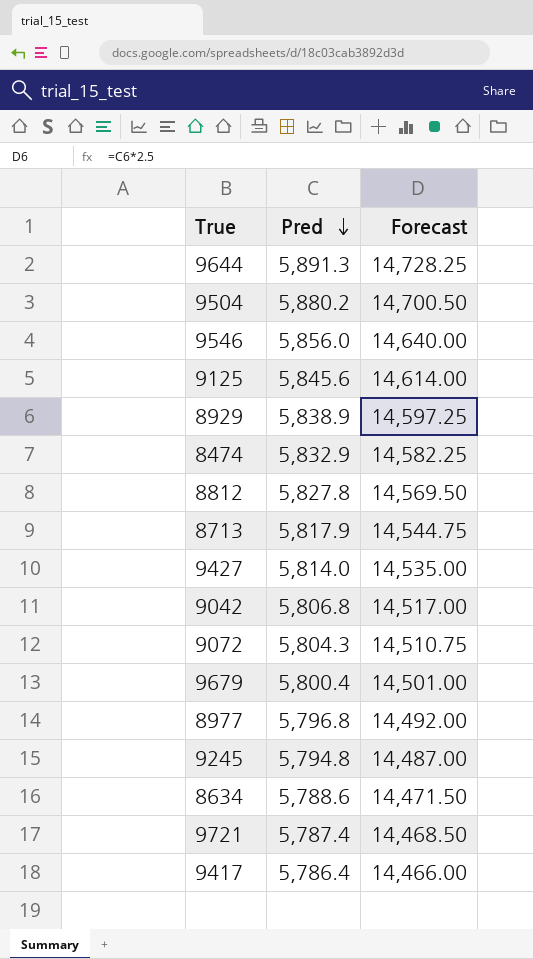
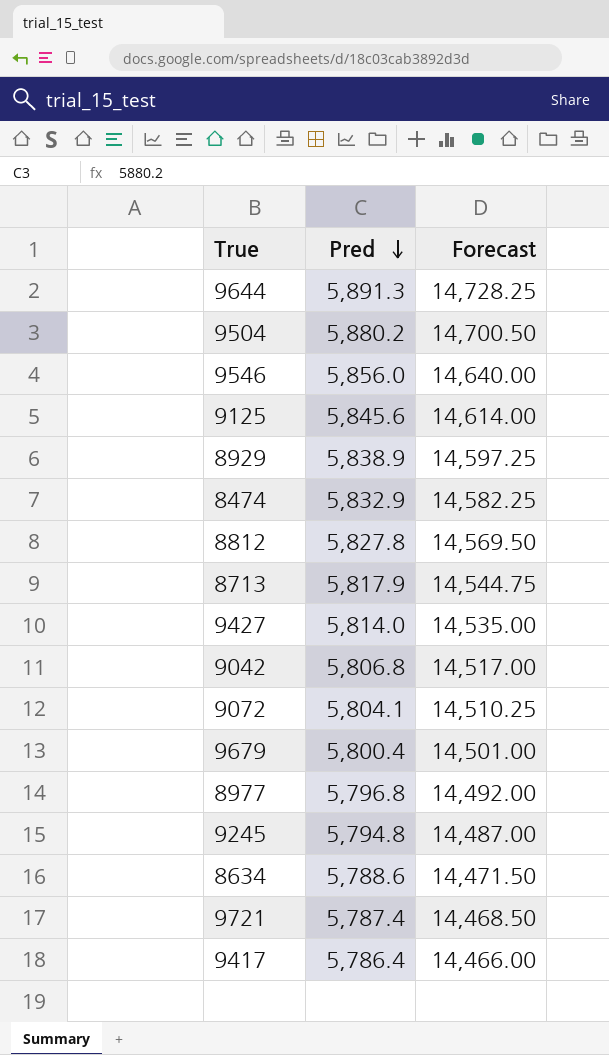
9072 | Pred: 5,804.3 -> 5,804.1
9072 | Forecast: 14,510.75 -> 14,510.25

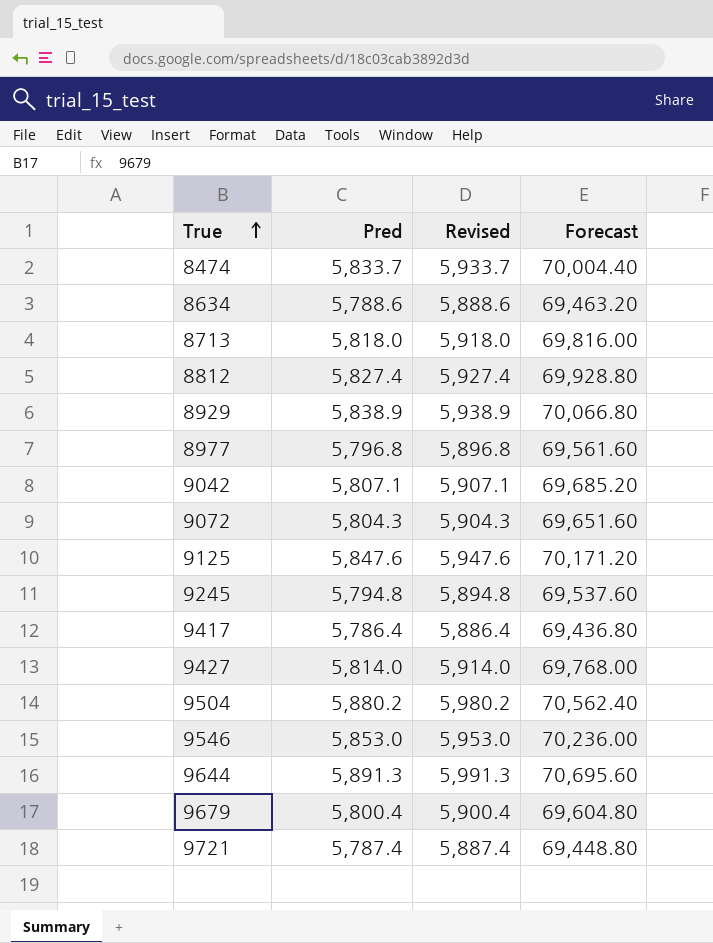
row order: Pred descending -> True ascending
column Revised | formula: none -> [Pred] + 100
column Forecast | formula: [Pred] * 2.5 -> [Pred] * 12
8474 | Pred: 5,832.9 -> 5,833.7
8713 | Pred: 5,817.9 -> 5,818.0
8812 | Pred: 5,827.8 -> 5,827.4
9042 | Pred: 5,806.8 -> 5,807.1
9072 | Pred: 5,804.1 -> 5,804.3
9125 | Pred: 5,845.6 -> 5,847.6
9546 | Pred: 5,856.0 -> 5,853.0

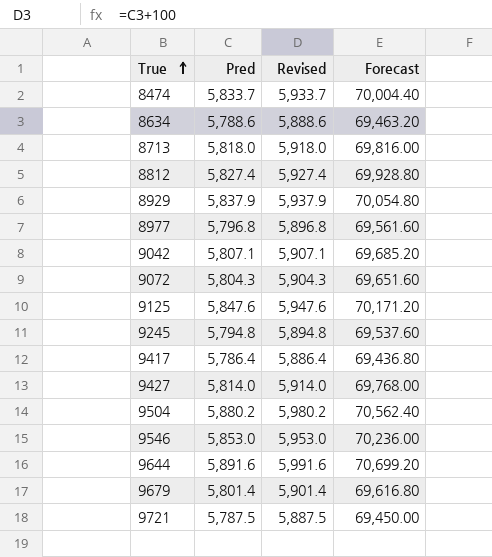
8929 | Pred: 5,838.9 -> 5,837.9
8929 | Revised: 5,938.9 -> 5,937.9
8929 | Forecast: 70,066.80 -> 70,054.80
9644 | Pred: 5,891.3 -> 5,891.6
9644 | Revised: 5,991.3 -> 5,991.6
9644 | Forecast: 70,695.60 -> 70,699.20
9679 | Pred: 5,800.4 -> 5,801.4
9679 | Revised: 5,900.4 -> 5,901.4
9679 | Forecast: 69,604.80 -> 69,616.80
9721 | Pred: 5,787.4 -> 5,787.5
9721 | Revised: 5,887.4 -> 5,887.5
9721 | Forecast: 69,448.80 -> 69,450.00

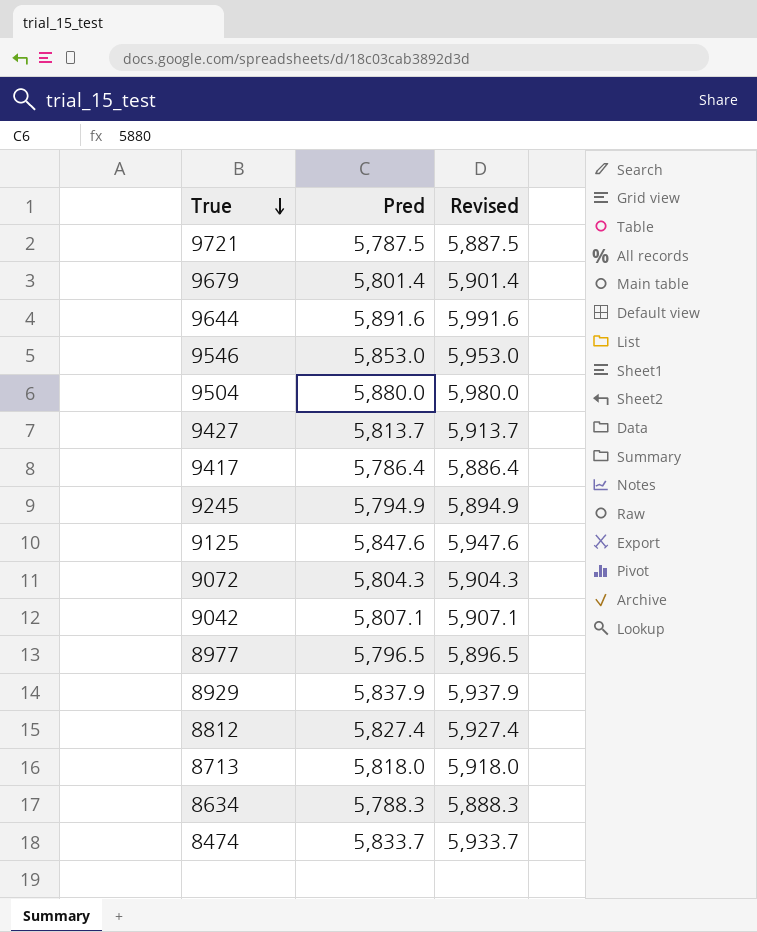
row order: True ascending -> True descending
column Forecast | formula: [Pred] * 12 -> none
9504 | Pred: 5,880.2 -> 5,880.0
9504 | Revised: 5,980.2 -> 5,980.0
9427 | Pred: 5,814.0 -> 5,813.7
9427 | Revised: 5,914.0 -> 5,913.7
9245 | Pred: 5,794.8 -> 5,794.9
9245 | Revised: 5,894.8 -> 5,894.9
8977 | Pred: 5,796.8 -> 5,796.5
8977 | Revised: 5,896.8 -> 5,896.5
8634 | Pred: 5,788.6 -> 5,788.3
8634 | Revised: 5,888.6 -> 5,888.3

